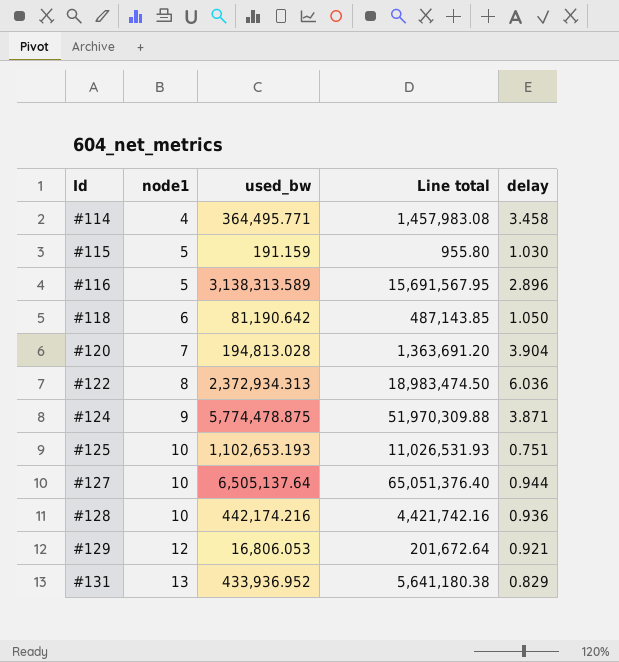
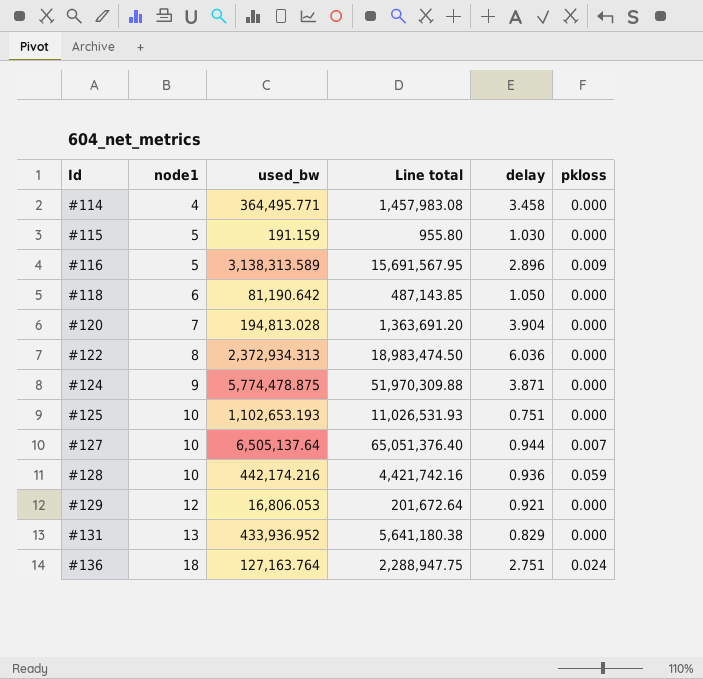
column pkloss | position: none -> 6
row #136: none -> 18 | 127,163.764 | 2,288,947.75 | 2.751 | 0.024

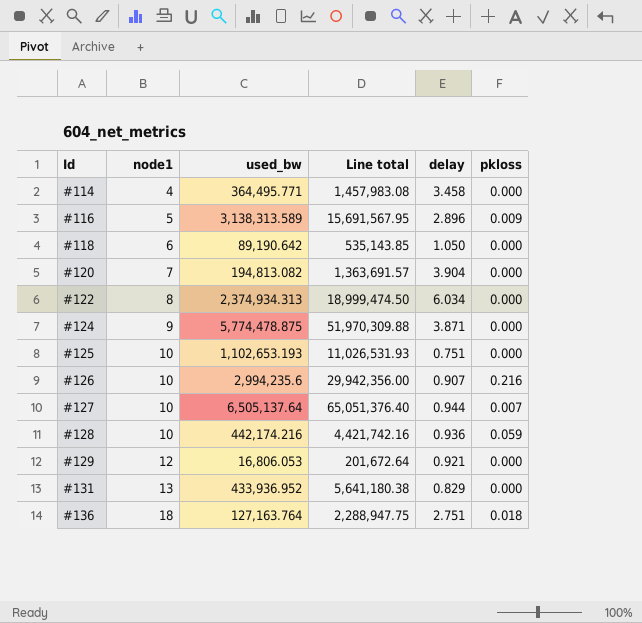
row #115: 5 | 191.159 | 955.80 | 1.030 | 0.000 -> none
#118 | used_bw: 81,190.642 -> 89,190.642
#118 | Line total: 487,143.85 -> 535,143.85
#120 | used_bw: 194,813.028 -> 194,813.082
#120 | Line total: 1,363,691.20 -> 1,363,691.57
#122 | used_bw: 2,372,934.313 -> 2,374,934.313
#122 | Line total: 18,983,474.50 -> 18,999,474.50
#122 | delay: 6.036 -> 6.034
row #126: none -> 10 | 2,994,235.6 | 29,942,356.00 | 0.907 | 0.216
#136 | pkloss: 0.024 -> 0.018

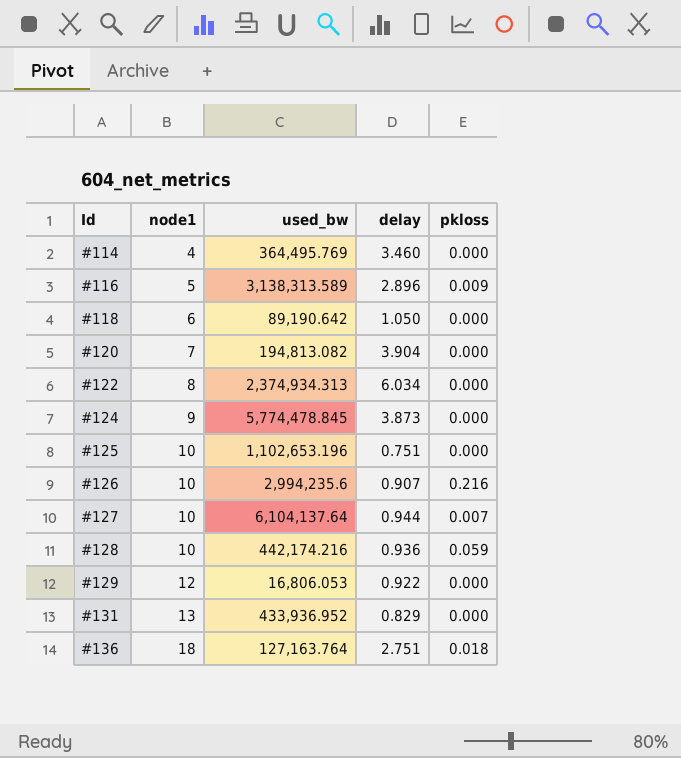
column Line total | formula: [node1] * [used_bw] -> none
#114 | used_bw: 364,495.771 -> 364,495.769
#114 | delay: 3.458 -> 3.460
#124 | used_bw: 5,774,478.875 -> 5,774,478.845
#124 | delay: 3.871 -> 3.873
#125 | used_bw: 1,102,653.193 -> 1,102,653.196
#127 | used_bw: 6,505,137.64 -> 6,104,137.64
#129 | delay: 0.921 -> 0.922

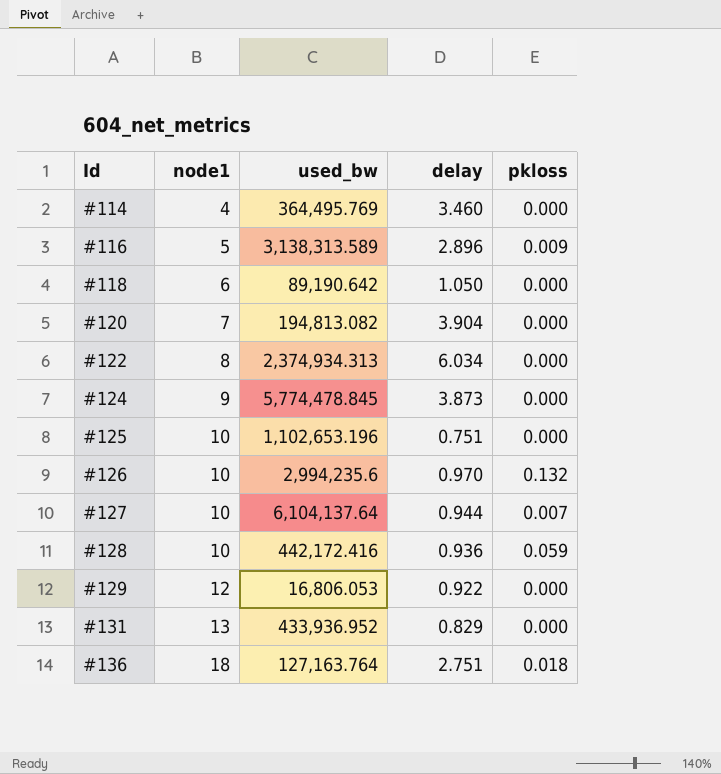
#126 | delay: 0.907 -> 0.970
#126 | pkloss: 0.216 -> 0.132
#128 | used_bw: 442,174.216 -> 442,172.416

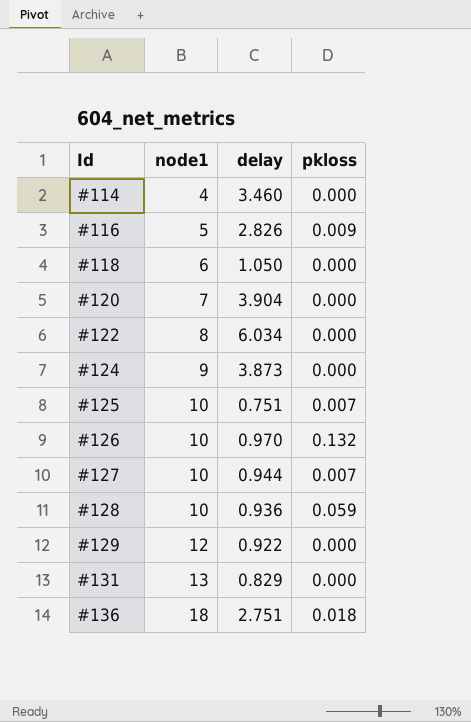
column used_bw | position: 3 -> none
#116 | delay: 2.896 -> 2.826
#125 | pkloss: 0.000 -> 0.007

